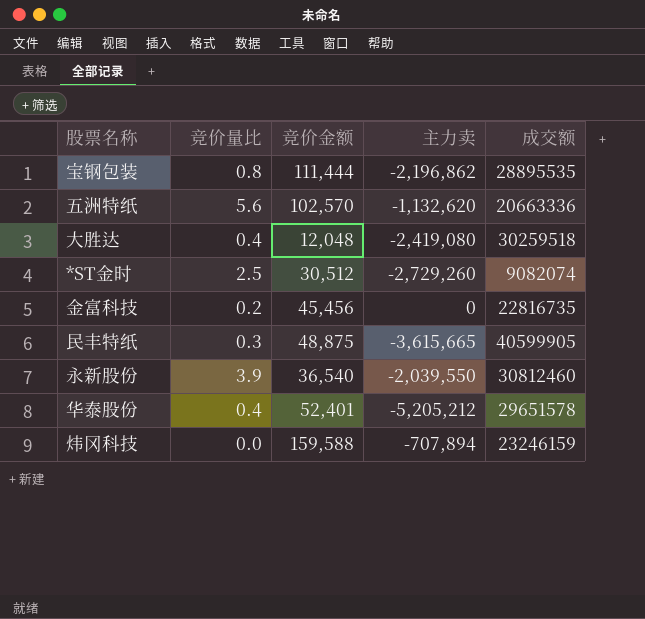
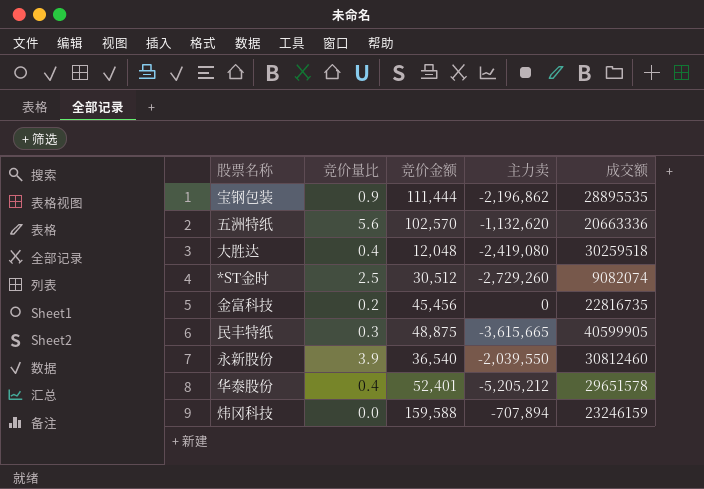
宝钢包装 | 竞价量比: 0.8 -> 0.9

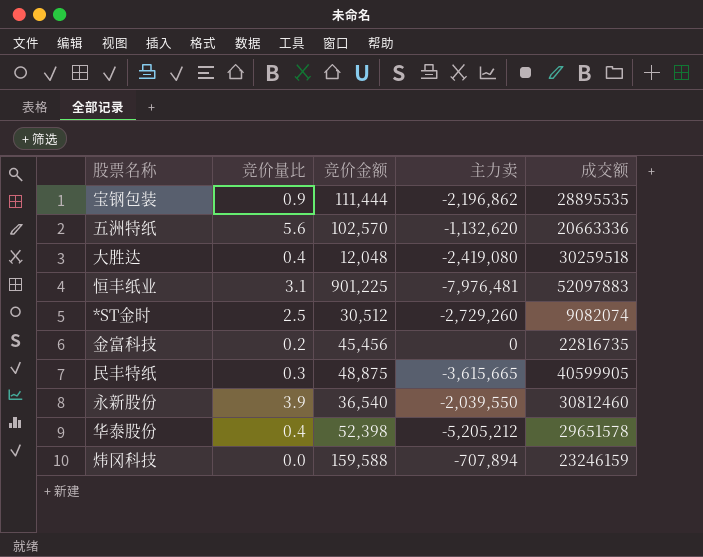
row 恒丰纸业: none -> 3.1 | 901,225 | -7,976,481 | 52097883
华泰股份 | 竞价金额: 52,401 -> 52,398

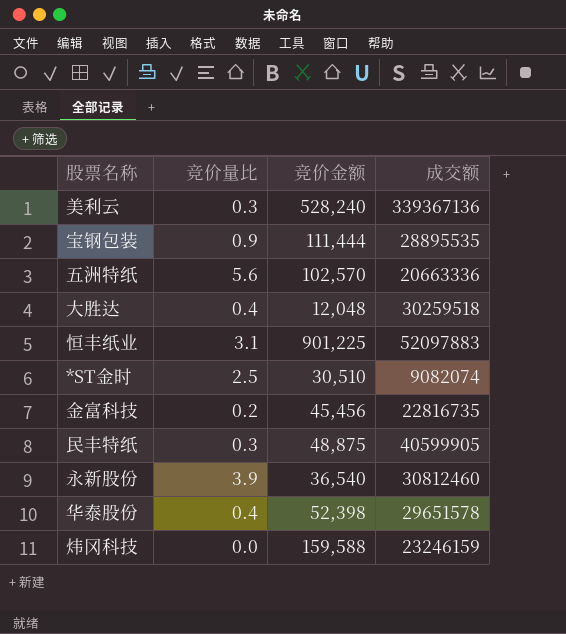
column 主力卖 | position: 4 -> none
row 美利云: none -> 0.3 | 528,240 | 339367136
*ST金时 | 竞价金额: 30,512 -> 30,510

